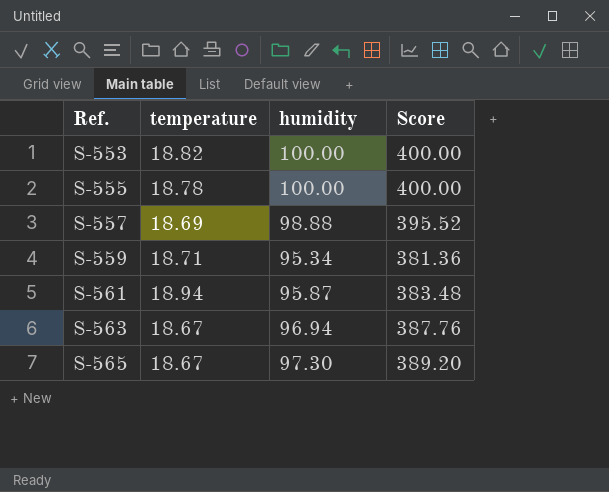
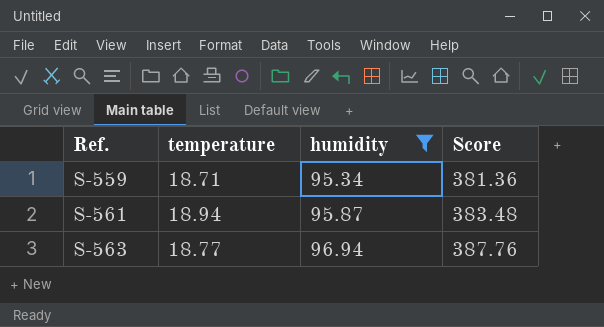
filter: none -> humidity <= 96.94
S-563 | temperature: 18.67 -> 18.77

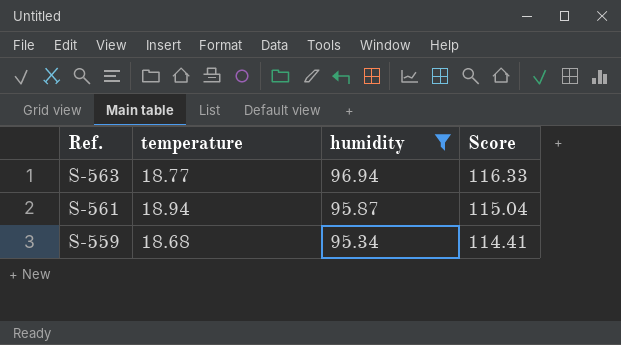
row order: Ref. ascending -> Ref. descending
column Score | formula: [humidity] * 4 -> [humidity] * 1.2
S-559 | temperature: 18.71 -> 18.68

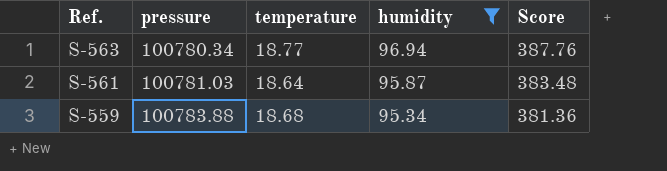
column pressure | position: none -> 2
column Score | formula: [humidity] * 1.2 -> [humidity] * 4
S-561 | temperature: 18.94 -> 18.64

